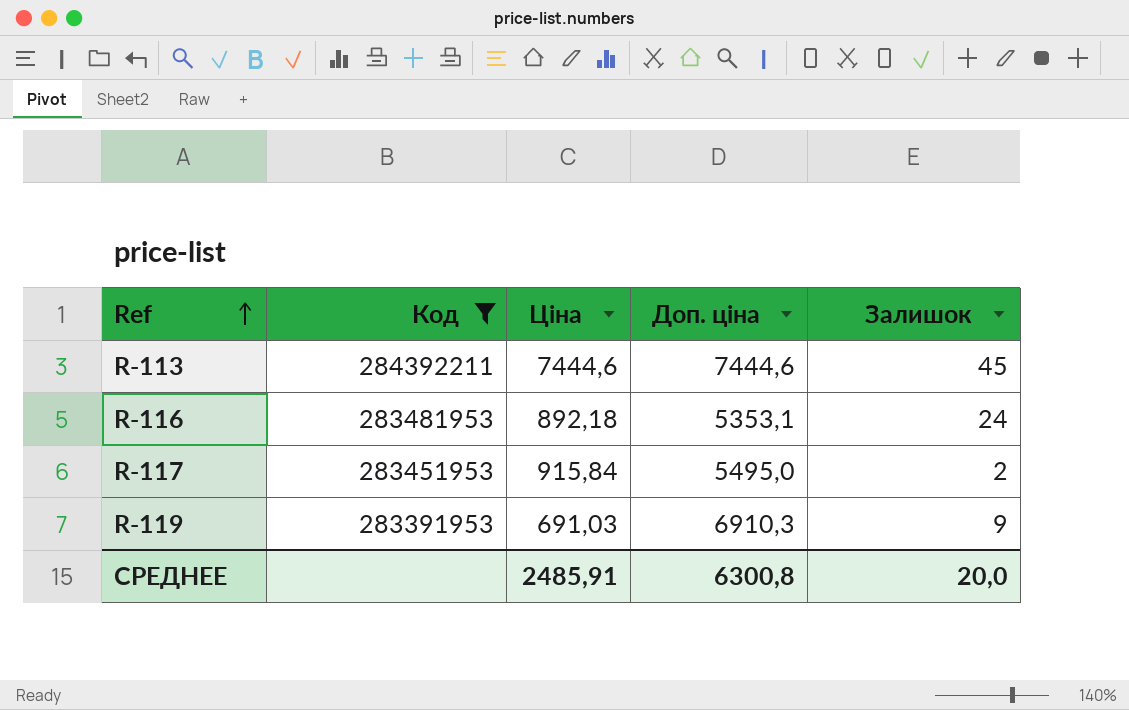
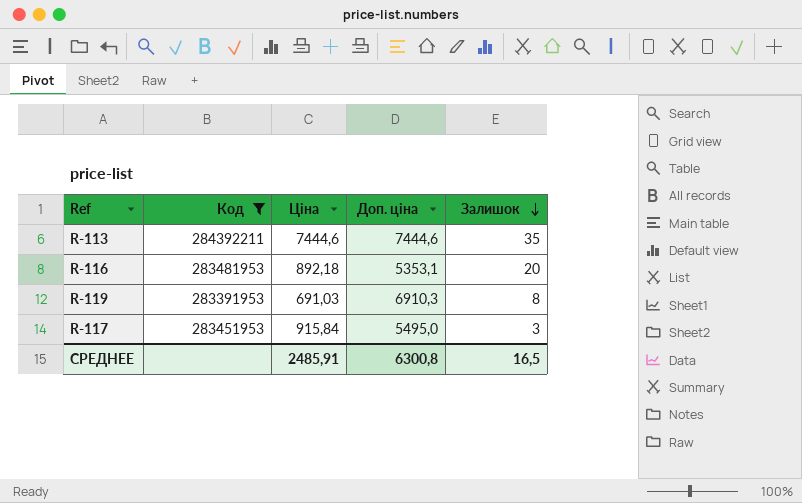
row order: Ref ascending -> Залишок descending
R-113 | Залишок: 45 -> 35
R-116 | Залишок: 24 -> 20
R-119 | Залишок: 9 -> 8
R-117 | Залишок: 2 -> 3
СРЕДНЕЕ | Залишок: 20,0 -> 16,5

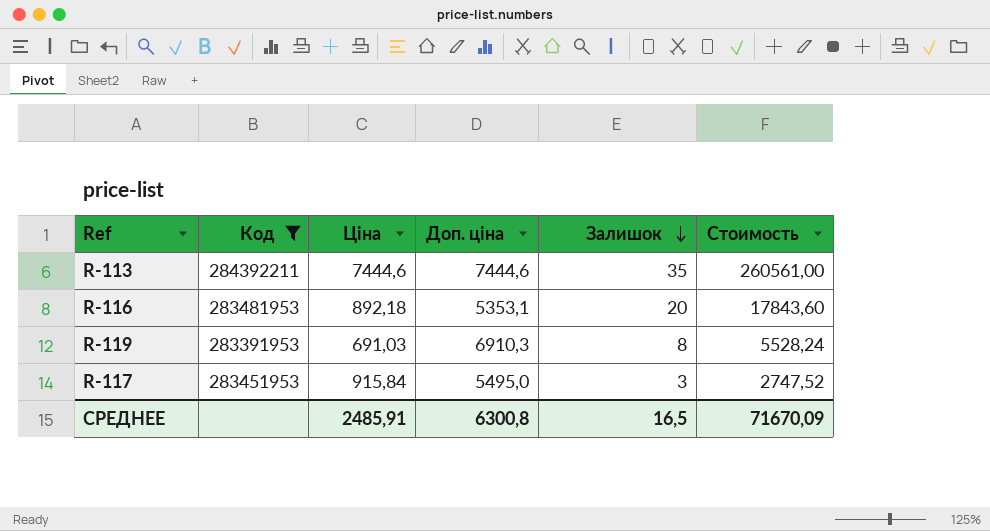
column Стоимость | formula: none -> [Ціна] * [Залишок]

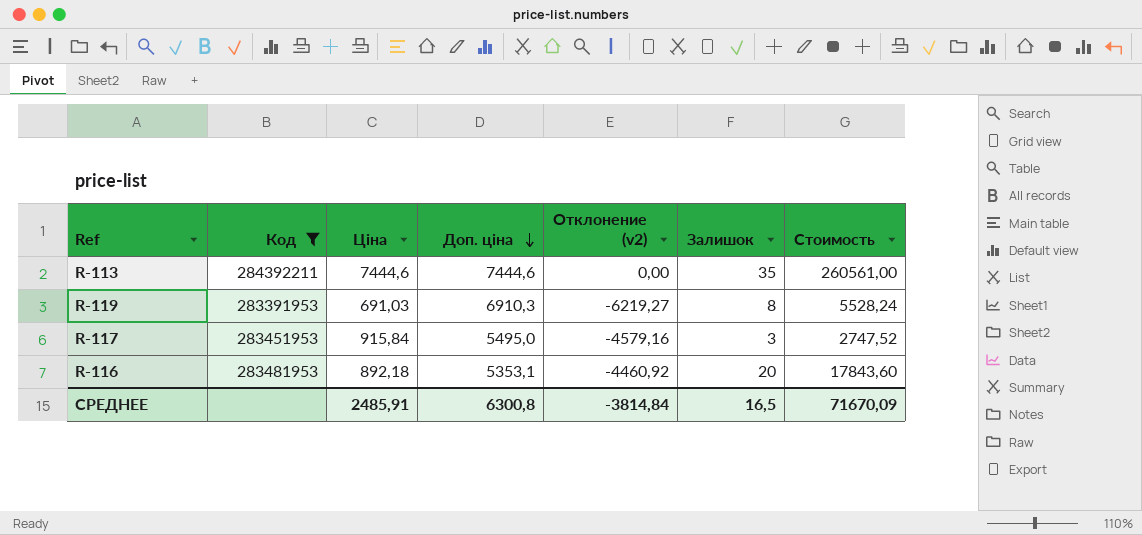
row order: Залишок descending -> Доп. ціна descending
column Отклонение (v2) | formula: none -> [Ціна] - [Доп. ціна]

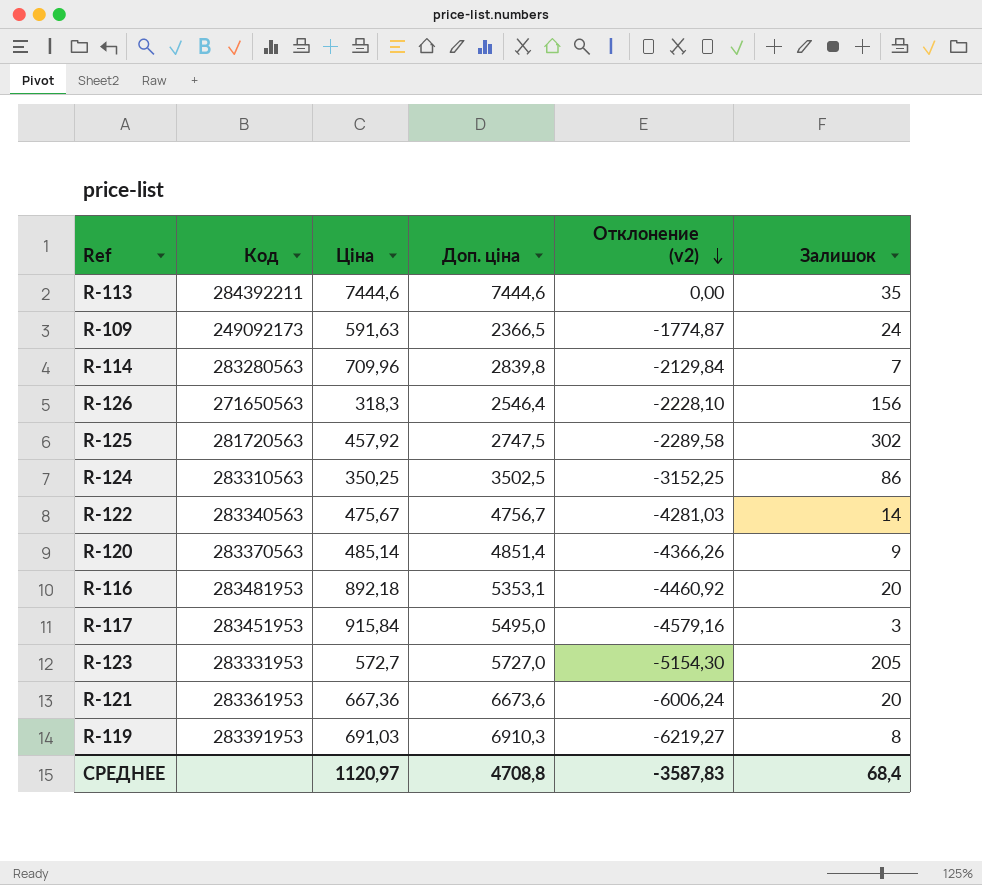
filter: Код >= 283391953 -> none
row order: Доп. ціна descending -> Отклонение (v2) descending
column Стоимость | formula: [Ціна] * [Залишок] -> none
СРЕДНЕЕ | Ціна: 2485,91 -> 1120,97
СРЕДНЕЕ | Доп. ціна: 6300,8 -> 4708,8
СРЕДНЕЕ | Отклонение (v2): -3814,84 -> -3587,83
СРЕДНЕЕ | Залишок: 16,5 -> 68,4

